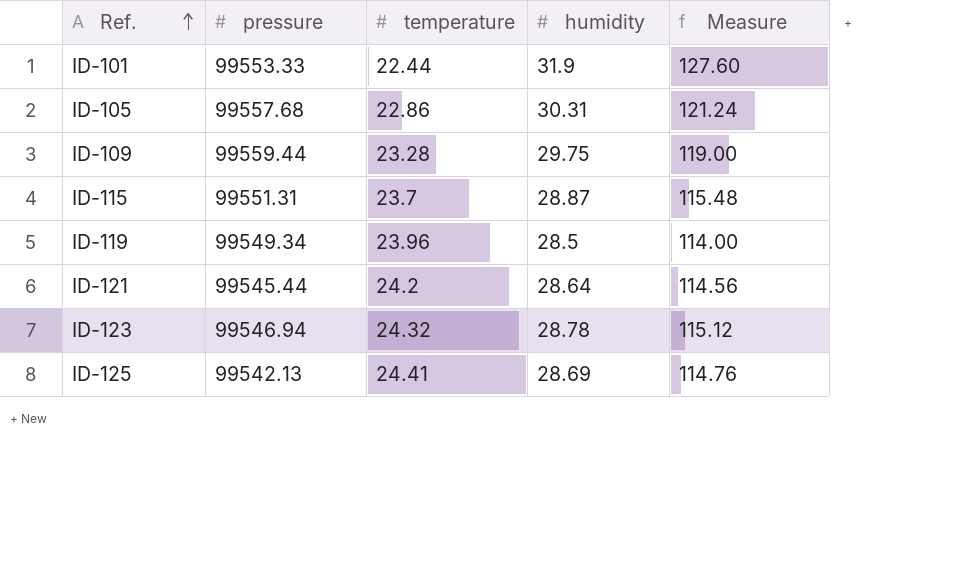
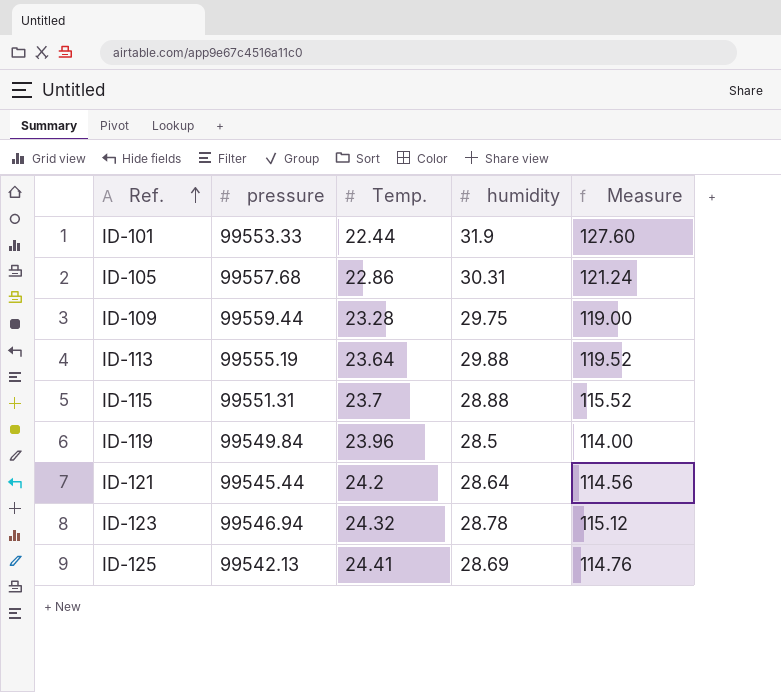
column name: temperature -> Temp.
row ID-113: none -> 99555.19 | 23.64 | 29.88 | 119.52
ID-115 | humidity: 28.87 -> 28.88
ID-115 | Measure: 115.48 -> 115.52
ID-119 | pressure: 99549.34 -> 99549.84

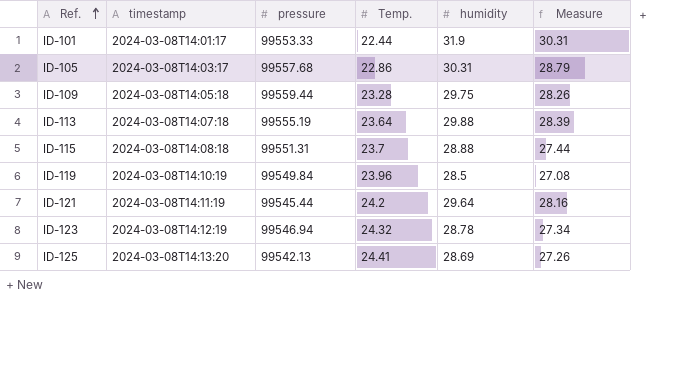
column timestamp | position: none -> 2
column Measure | formula: [humidity] * 4 -> [humidity] * 0.95
ID-121 | humidity: 28.64 -> 29.64

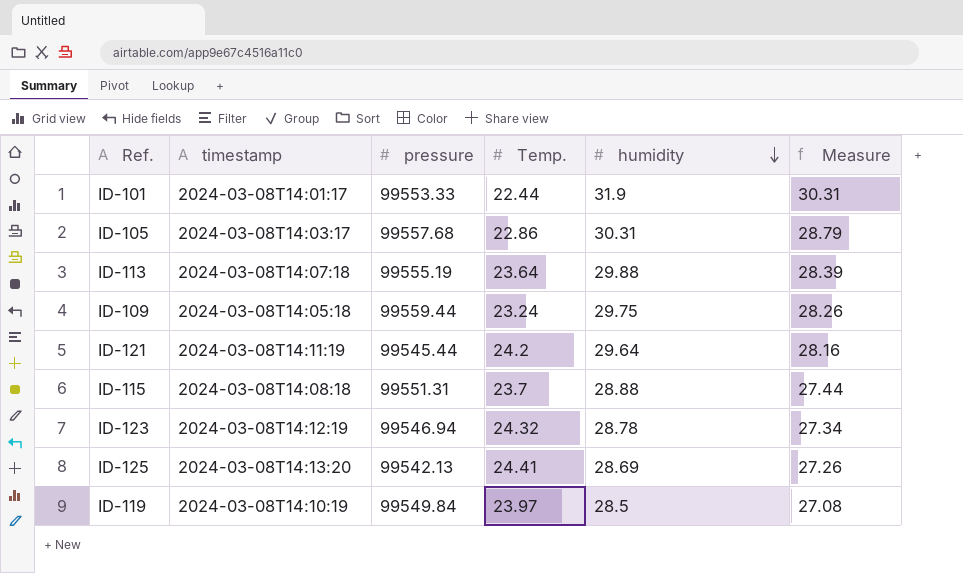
row order: Ref. ascending -> humidity descending
ID-109 | Temp.: 23.28 -> 23.24
ID-119 | Temp.: 23.96 -> 23.97

